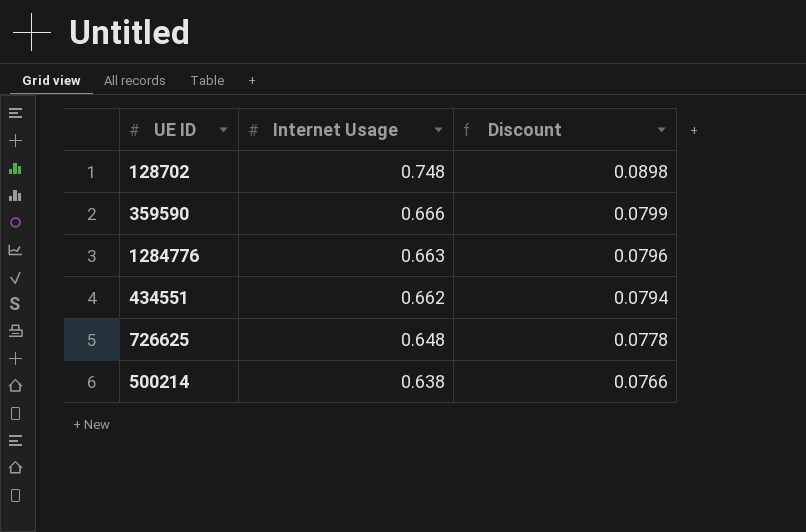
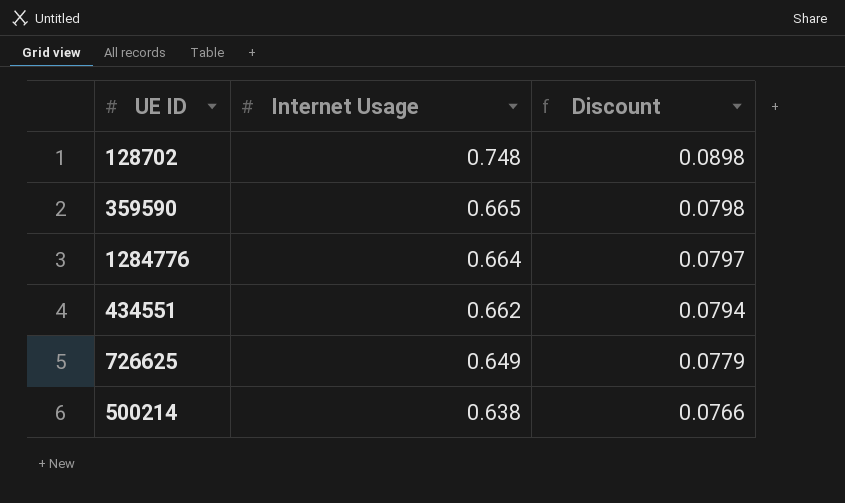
359590 | Internet Usage: 0.666 -> 0.665
359590 | Discount: 0.0799 -> 0.0798
1284776 | Internet Usage: 0.663 -> 0.664
1284776 | Discount: 0.0796 -> 0.0797
726625 | Internet Usage: 0.648 -> 0.649
726625 | Discount: 0.0778 -> 0.0779

